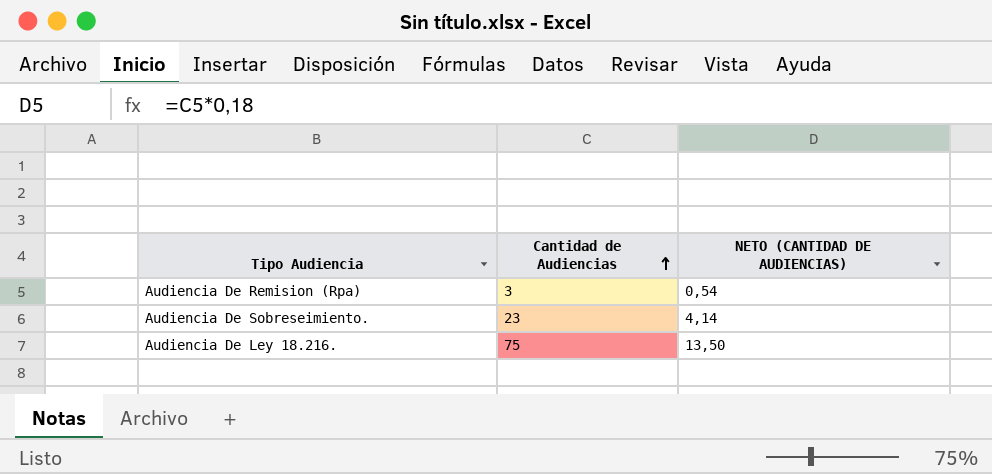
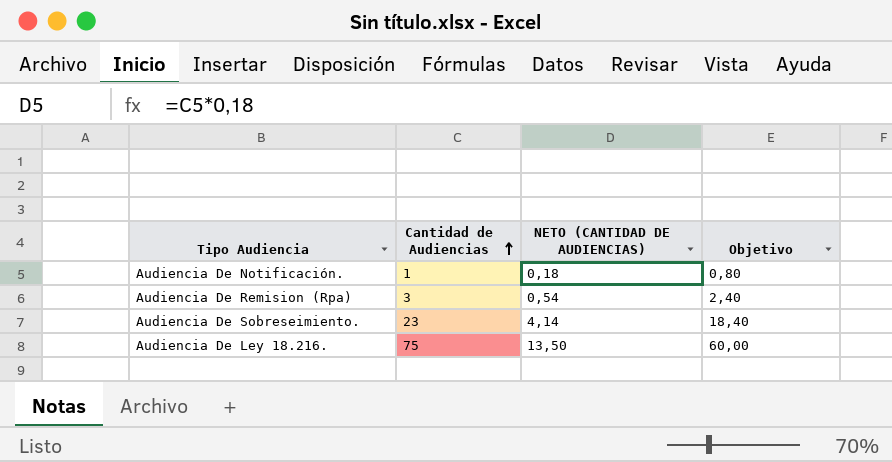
column Objetivo | formula: none -> [Cantidad de Audiencias] * 0,8
row Audiencia De Notificación.: none -> 1 | 0,18 | 0,80

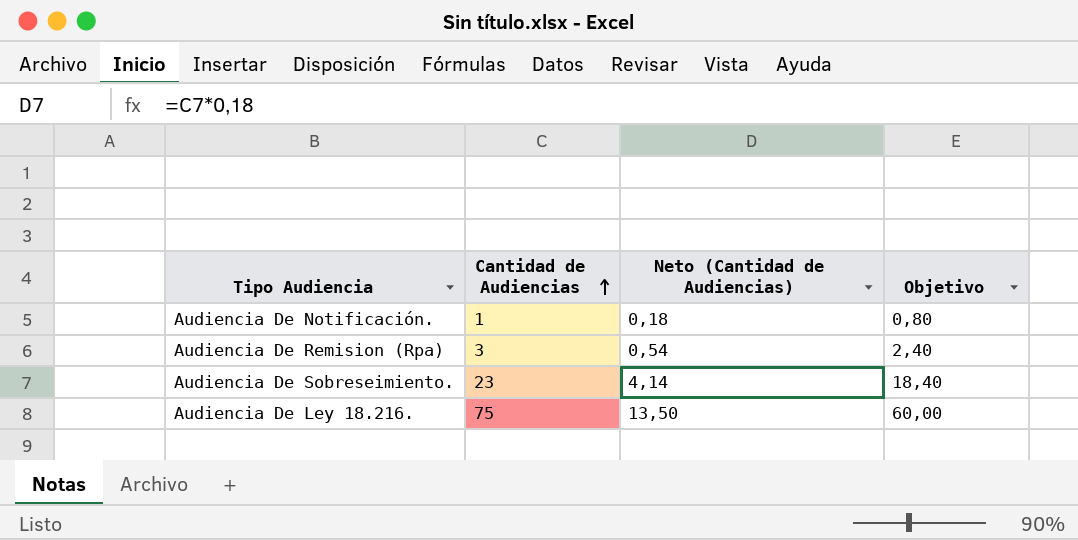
column name: NETO (CANTIDAD DE AUDIENCIAS) -> Neto (Cantidad de Audiencias)

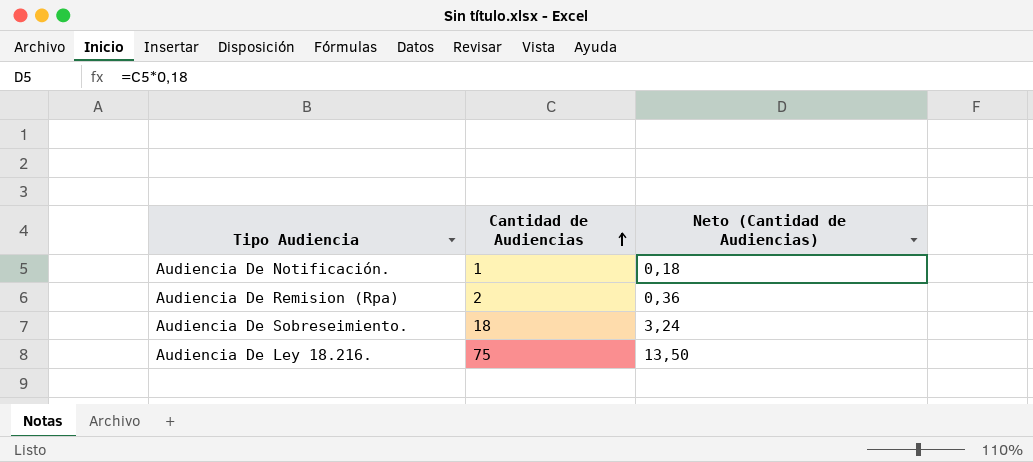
column Objetivo | formula: [Cantidad de Audiencias] * 0,8 -> none
Audiencia De Remision (Rpa) | Cantidad de Audiencias: 3 -> 2
Audiencia De Remision (Rpa) | Neto (Cantidad de Audiencias): 0,54 -> 0,36
Audiencia De Sobreseimiento. | Cantidad de Audiencias: 23 -> 18
Audiencia De Sobreseimiento. | Neto (Cantidad de Audiencias): 4,14 -> 3,24

